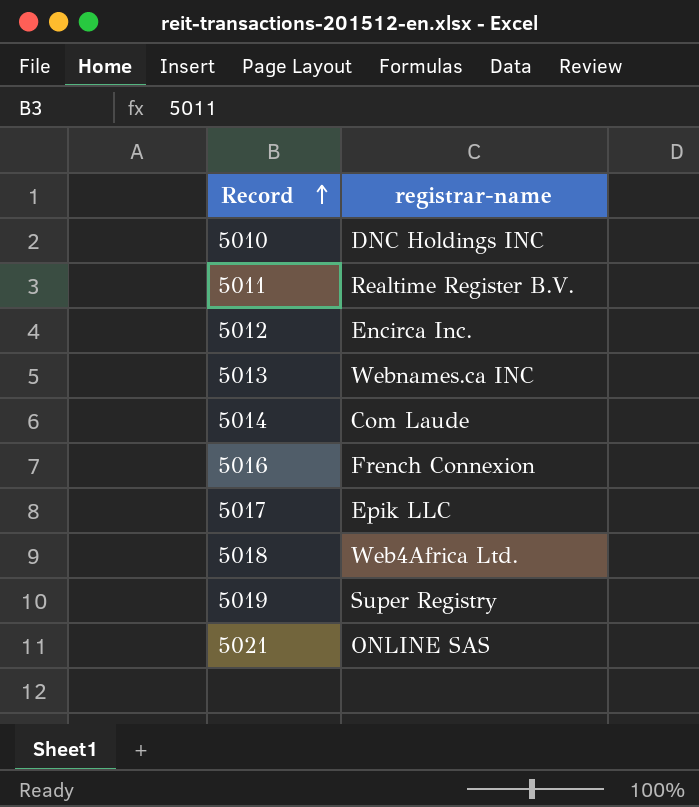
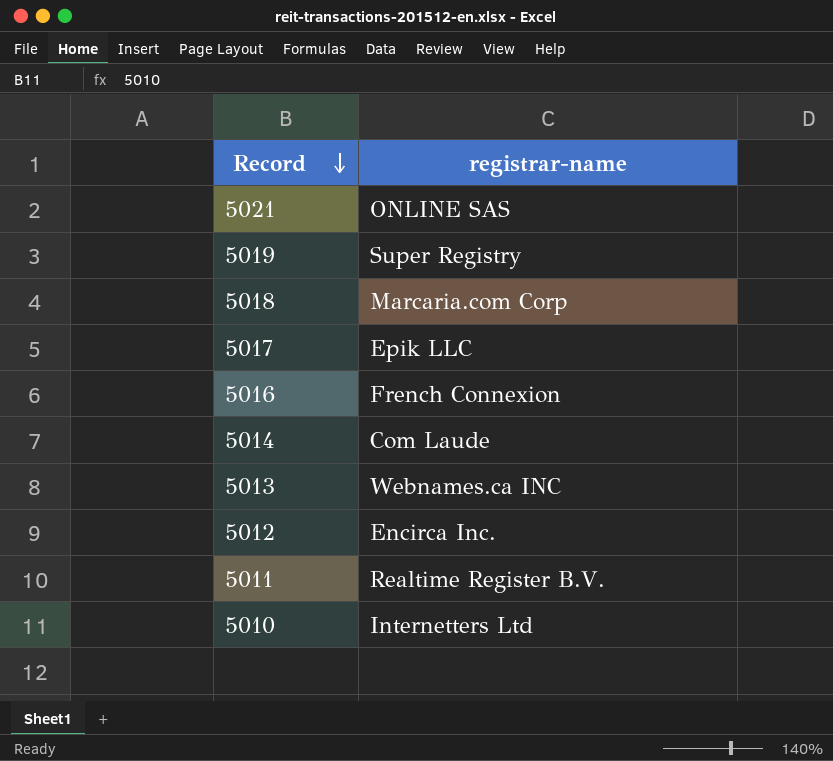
row order: Record ascending -> Record descending
5018 | registrar-name: Web4Africa Ltd. -> Marcaria.com Corp
5010 | registrar-name: DNC Holdings INC -> Internetters Ltd

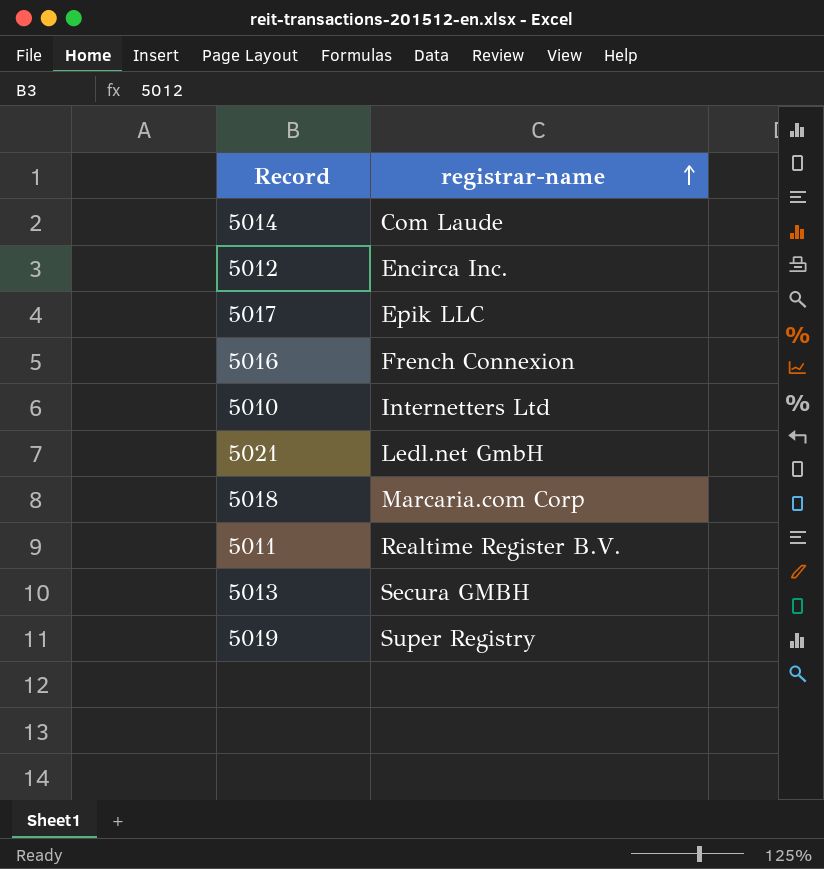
row order: Record descending -> registrar-name ascending
5021 | registrar-name: ONLINE SAS -> Ledl.net GmbH
5013 | registrar-name: Webnames.ca INC -> Secura GMBH

